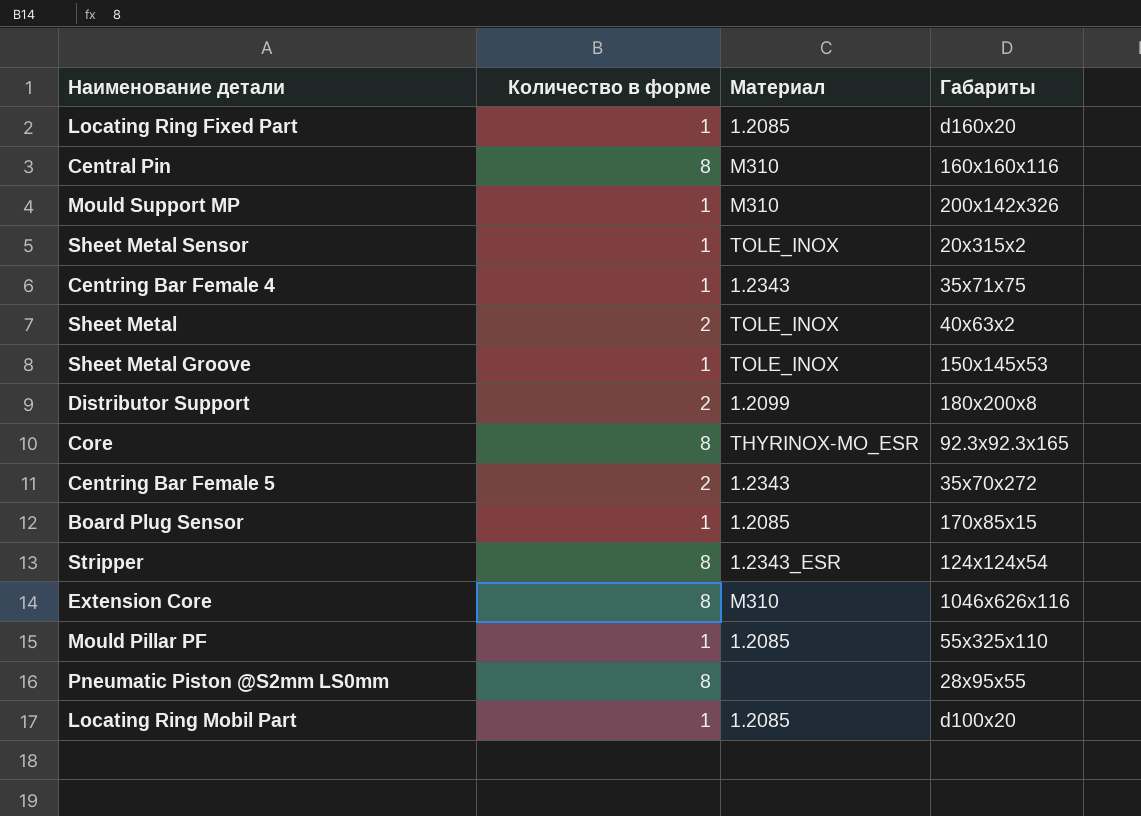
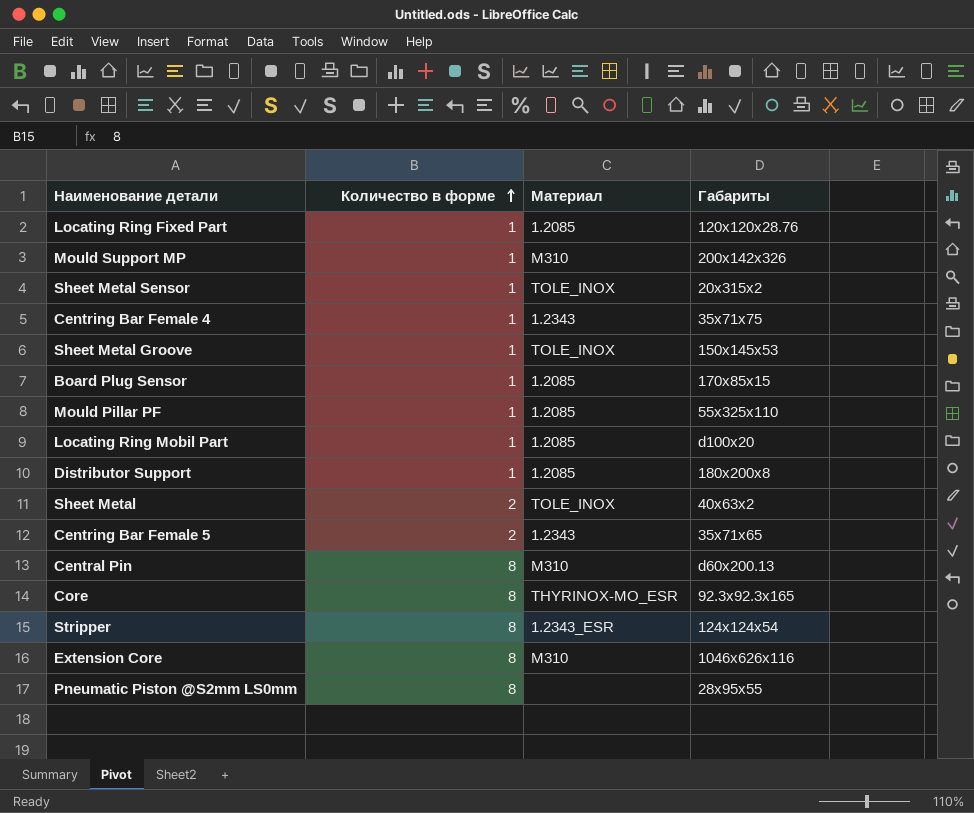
row order: none -> Количество в форме ascending
Locating Ring Fixed Part | Габариты: d160x20 -> 120x120x28.76
Distributor Support | Количество в форме: 2 -> 1
Distributor Support | Материал: 1.2099 -> 1.2085
Centring Bar Female 5 | Габариты: 35x70x272 -> 35x71x65
Central Pin | Габариты: 160x160x116 -> d60x200.13

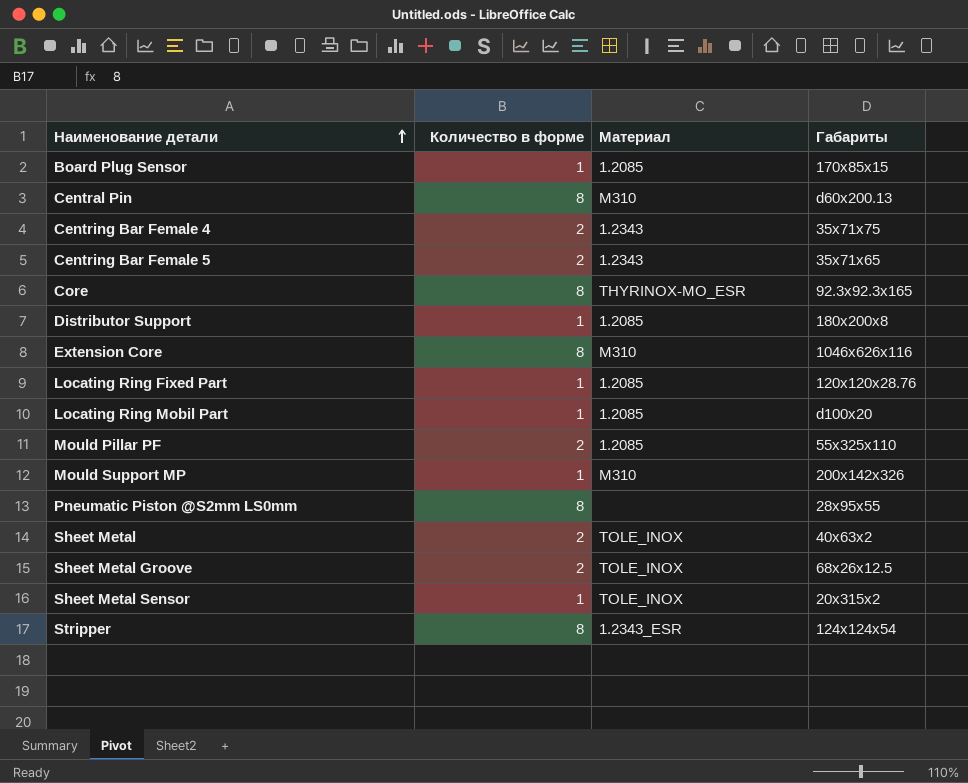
row order: Количество в форме ascending -> Наименование детали ascending
Centring Bar Female 4 | Количество в форме: 1 -> 2
Mould Pillar PF | Количество в форме: 1 -> 2
Sheet Metal Groove | Количество в форме: 1 -> 2
Sheet Metal Groove | Габариты: 150x145x53 -> 68x26x12.5

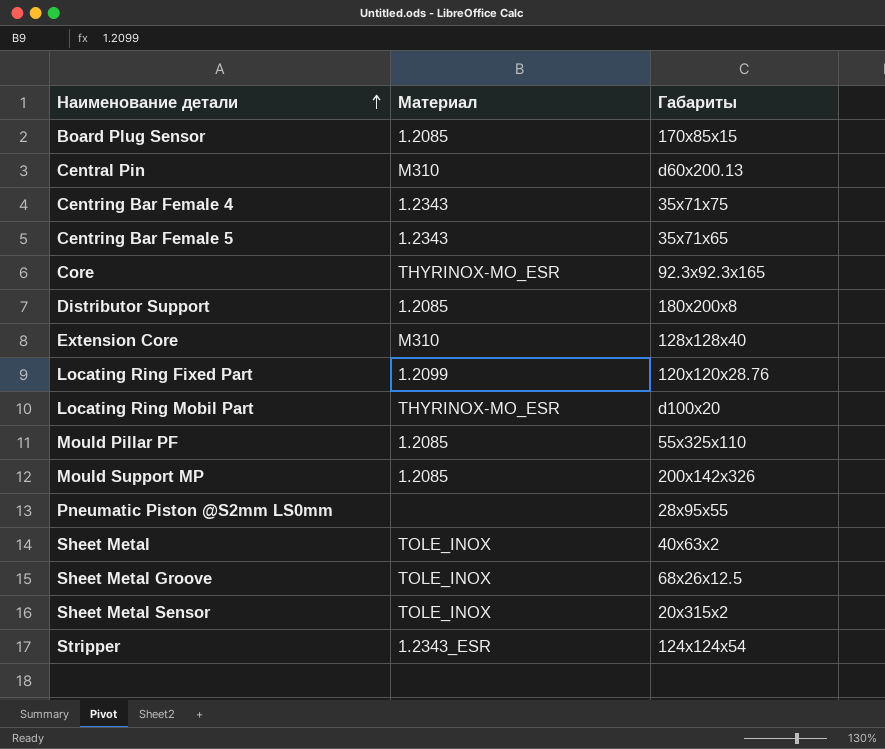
column Количество в форме | position: 2 -> none
Extension Core | Габариты: 1046x626x116 -> 128x128x40
Locating Ring Fixed Part | Материал: 1.2085 -> 1.2099
Locating Ring Mobil Part | Материал: 1.2085 -> THYRINOX-MO_ESR
Mould Support MP | Материал: M310 -> 1.2085

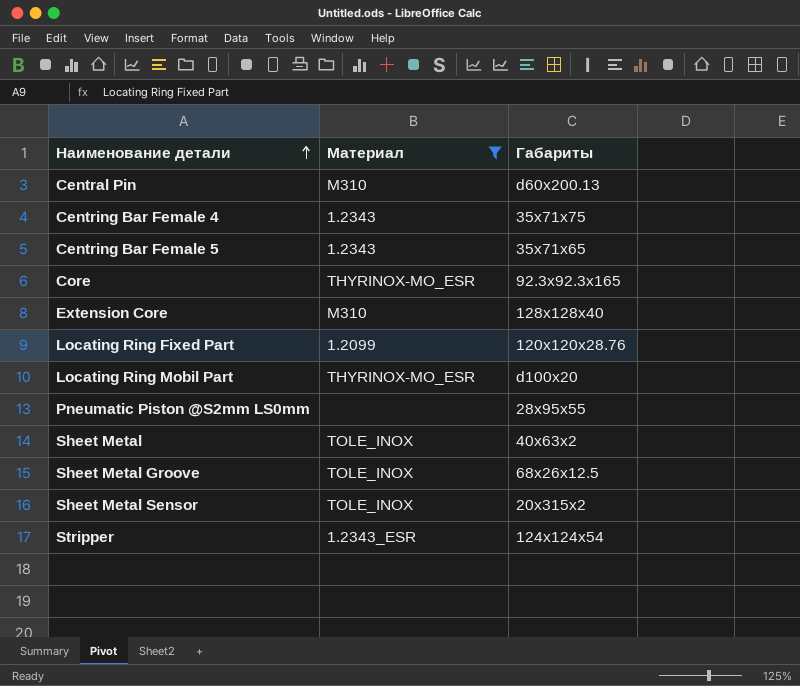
filter: none -> Материал != 1.2085

